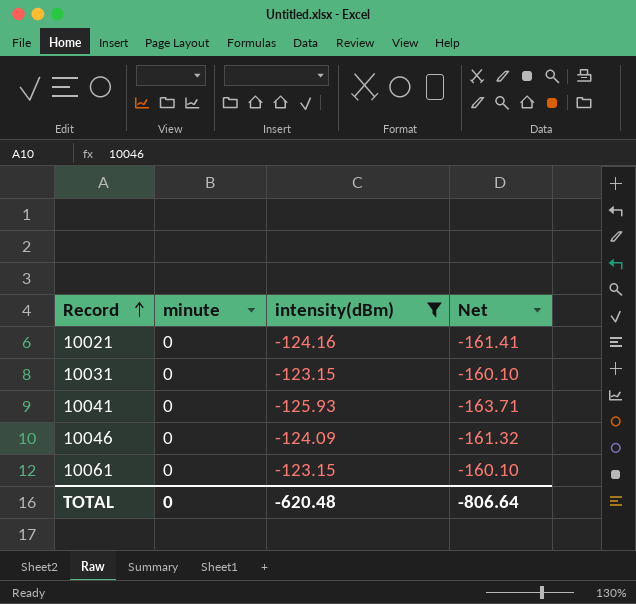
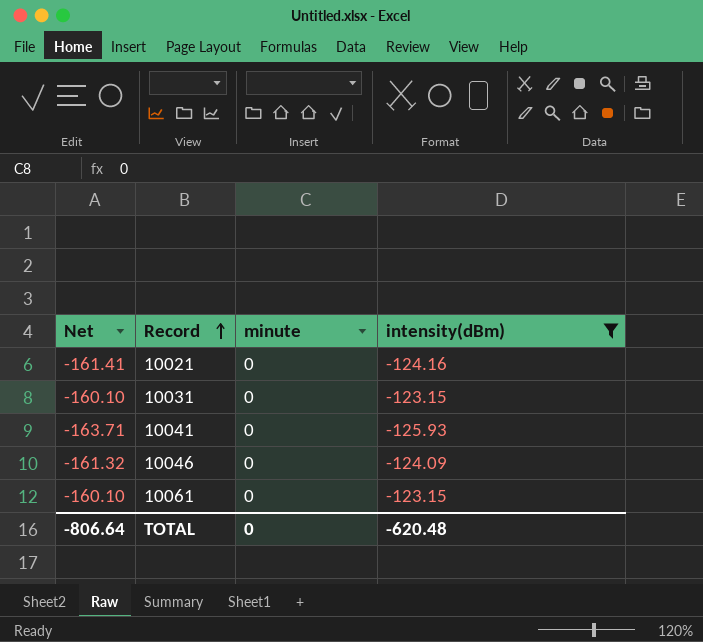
column Net | position: 4 -> 1

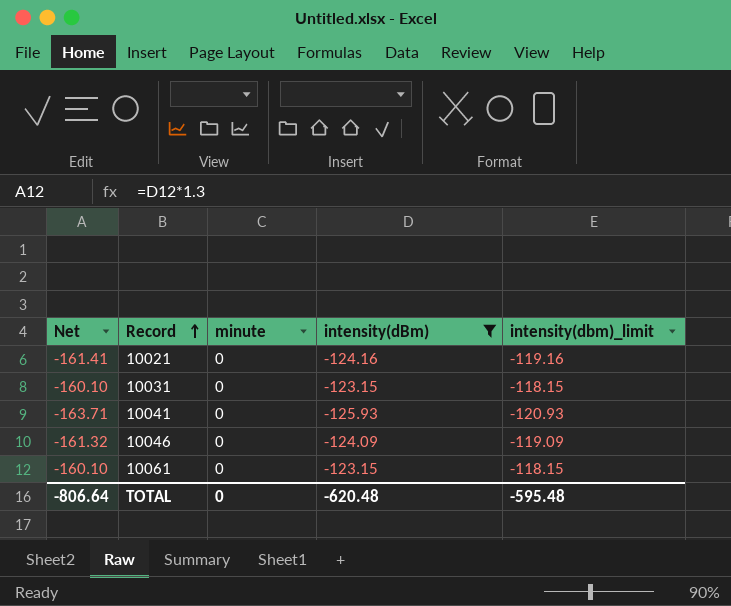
column intensity(dbm)_limit | formula: none -> [intensity(dBm)] + 5

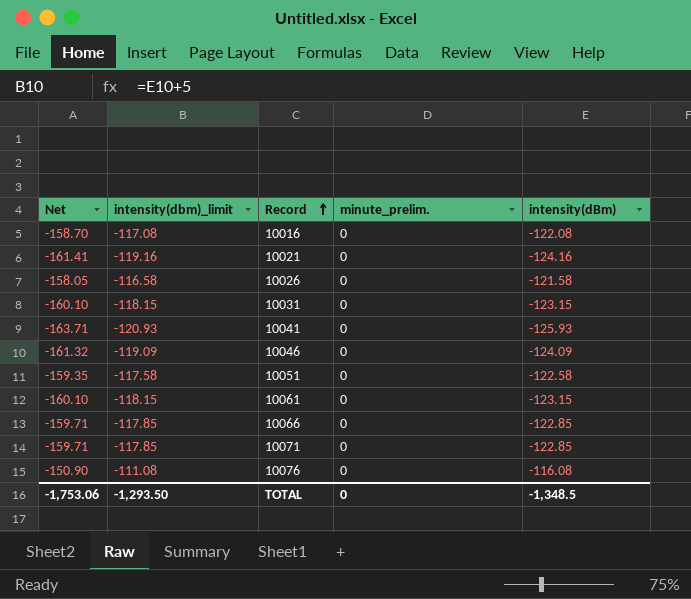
filter: intensity(dBm) <= -123.15 -> none
column intensity(dbm)_limit | position: 5 -> 2
column name: minute -> minute_prelim.
TOTAL | Net: -806.64 -> -1,753.06
TOTAL | intensity(dbm)_limit: -595.48 -> -1,293.50
TOTAL | intensity(dBm): -620.48 -> -1,348.5

